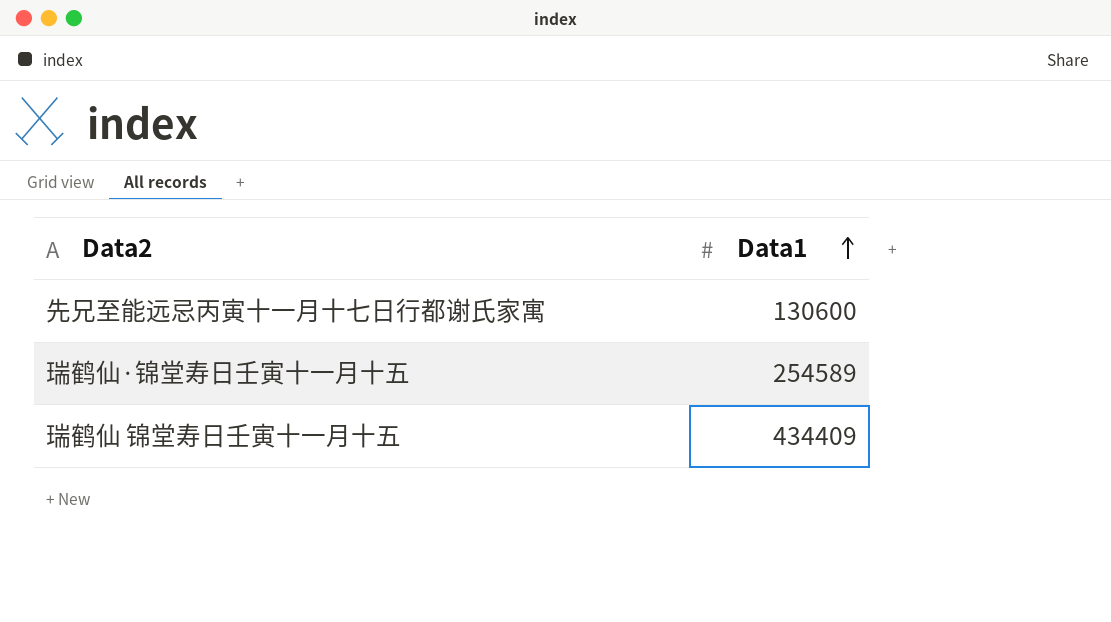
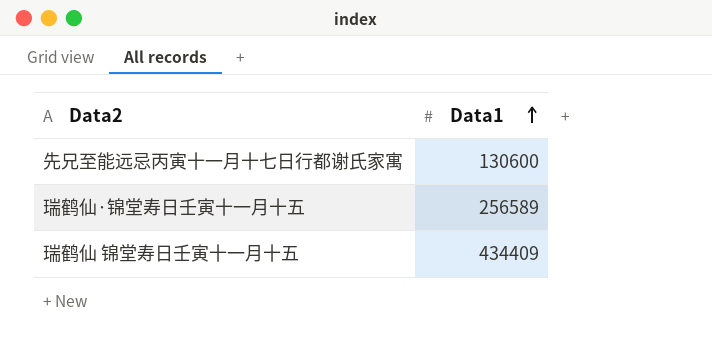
瑞鹤仙·锦堂寿日壬寅十一月十五 | Data1: 254589 -> 256589

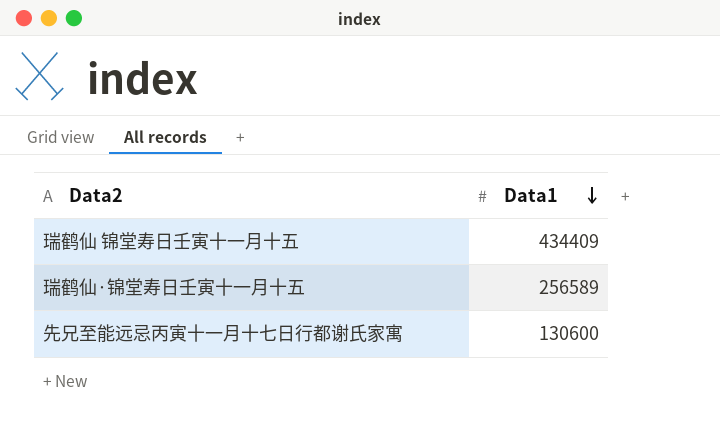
row order: Data1 ascending -> Data1 descending

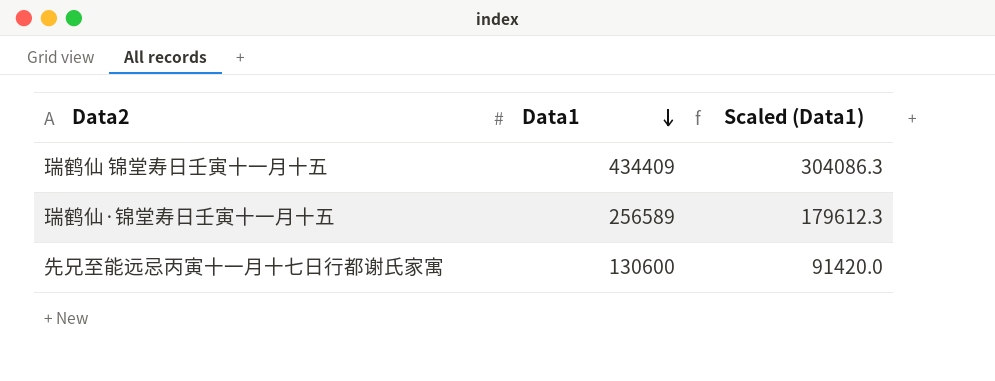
column Scaled (Data1) | formula: none -> [Data1] * 0.7

